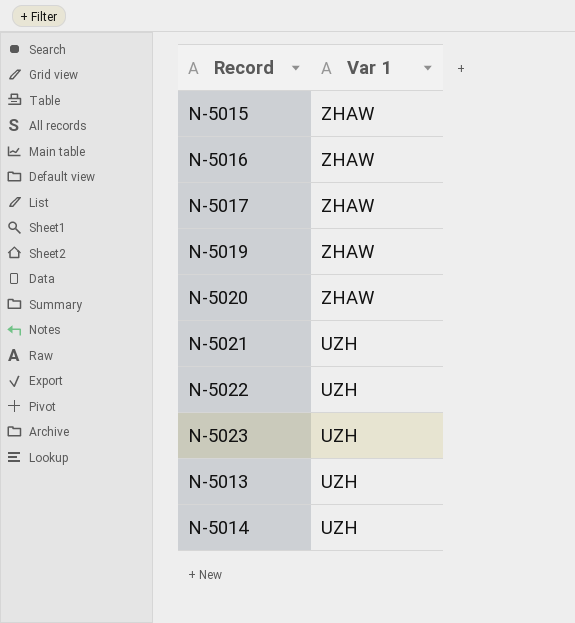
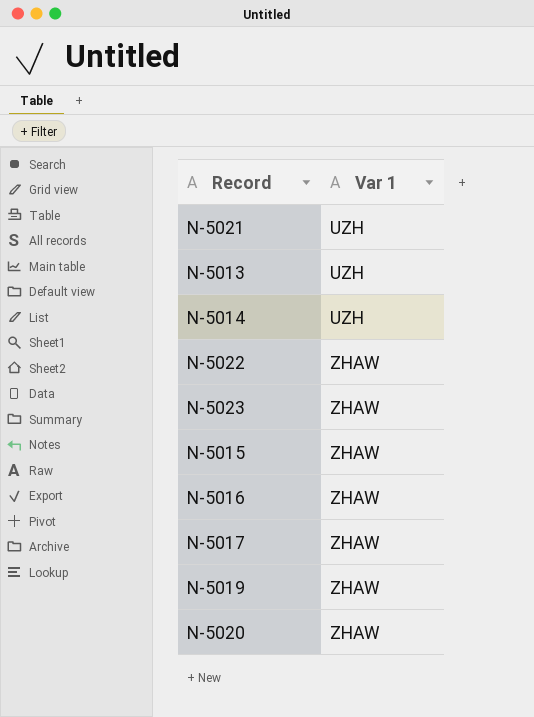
row order: Var 1 descending -> Var 1 ascending
N-5022 | Var 1: UZH -> ZHAW
N-5023 | Var 1: UZH -> ZHAW

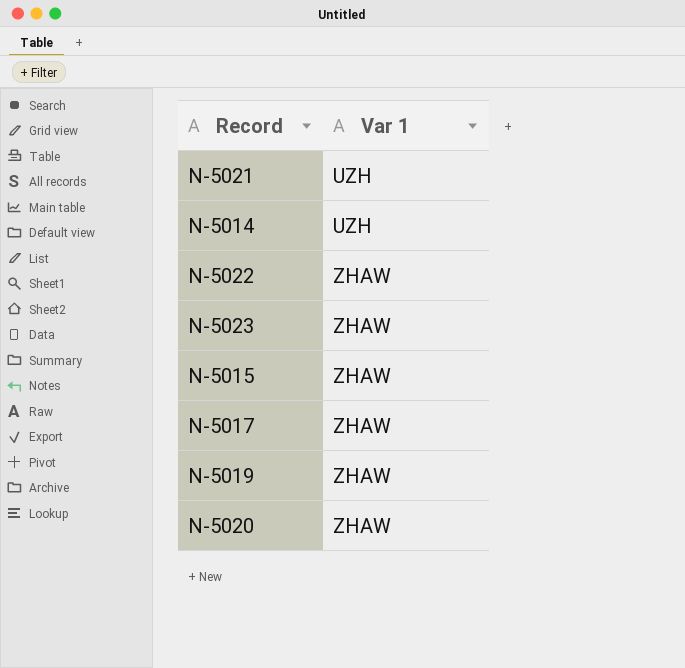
row N-5013: UZH -> none
row N-5016: ZHAW -> none

